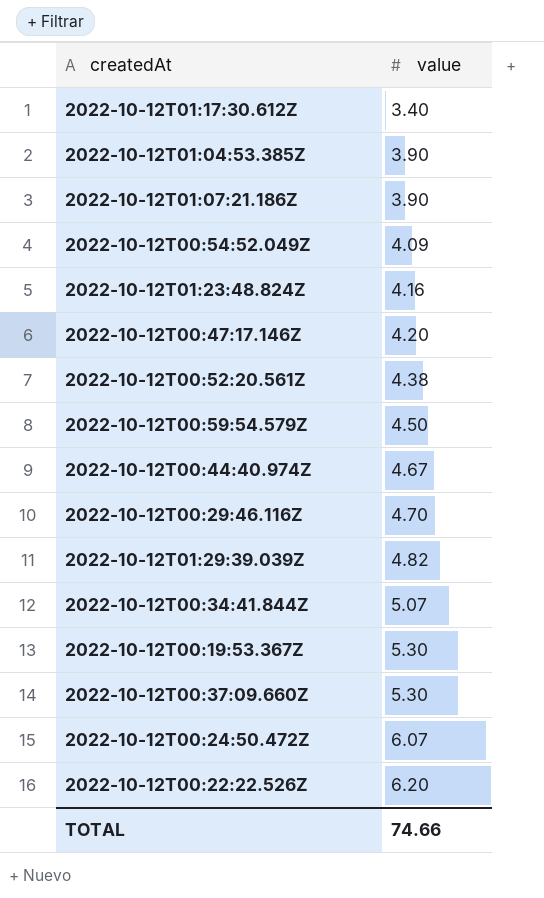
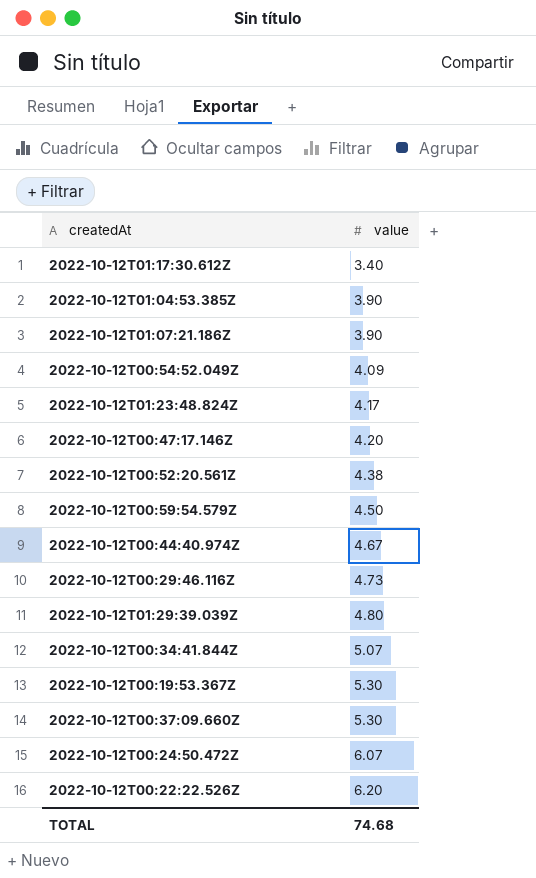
2022-10-12T01:23:48.824Z | value: 4.16 -> 4.17
2022-10-12T00:29:46.116Z | value: 4.70 -> 4.73
2022-10-12T01:29:39.039Z | value: 4.82 -> 4.80
TOTAL | value: 74.66 -> 74.68

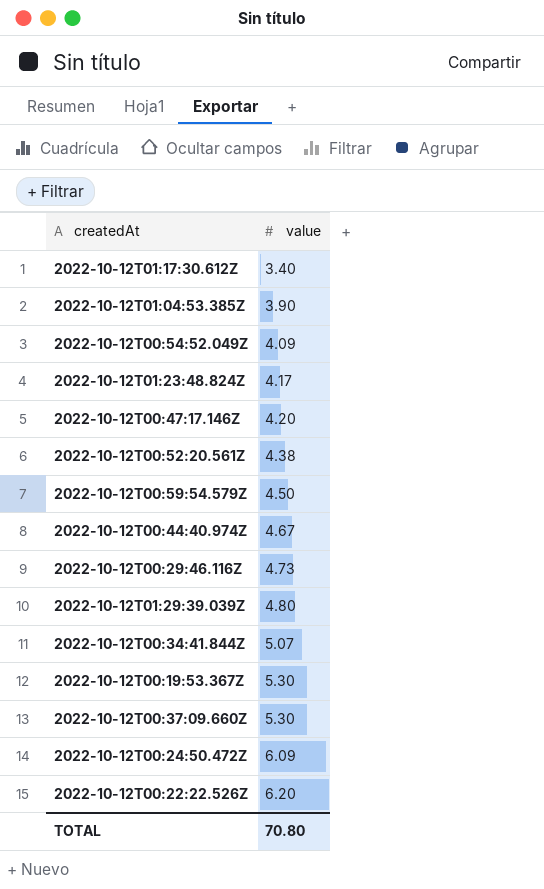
row 2022-10-12T01:07:21.186Z: 3.90 -> none
2022-10-12T00:24:50.472Z | value: 6.07 -> 6.09
TOTAL | value: 74.68 -> 70.80

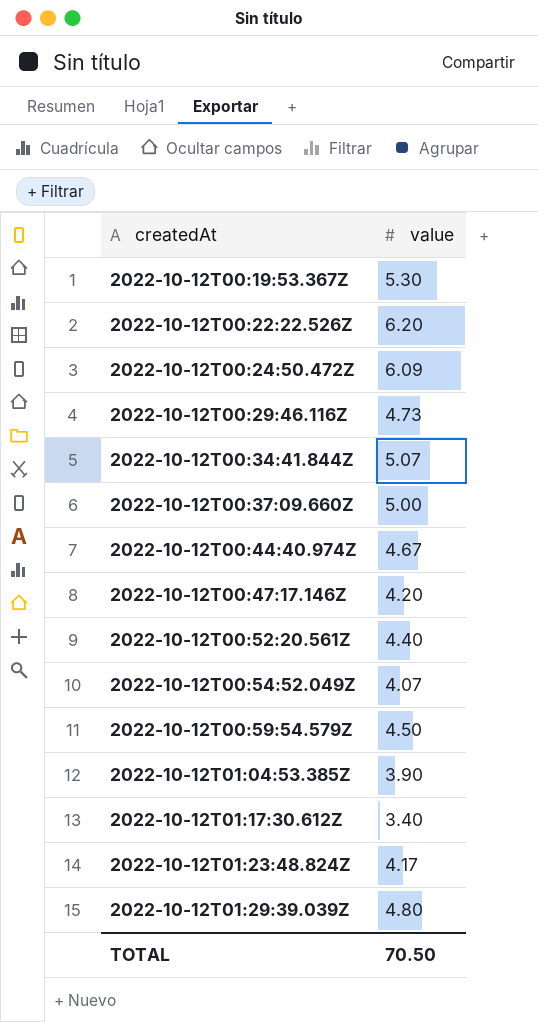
row order: value ascending -> createdAt ascending
2022-10-12T00:37:09.660Z | value: 5.30 -> 5.00
2022-10-12T00:52:20.561Z | value: 4.38 -> 4.40
2022-10-12T00:54:52.049Z | value: 4.09 -> 4.07
TOTAL | value: 70.80 -> 70.50

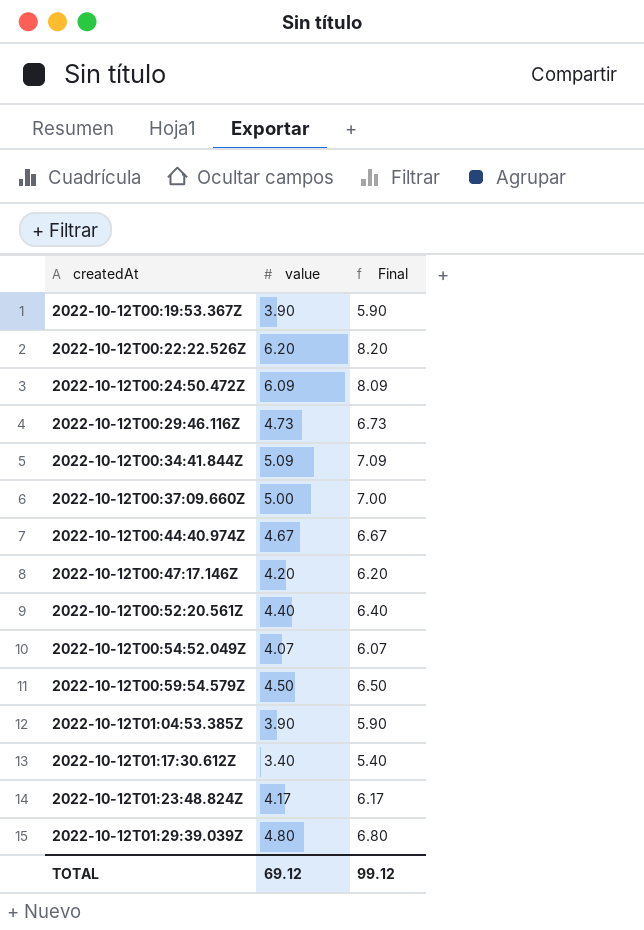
column Final | formula: none -> [value] + 2
2022-10-12T00:19:53.367Z | value: 5.30 -> 3.90
2022-10-12T00:34:41.844Z | value: 5.07 -> 5.09
TOTAL | value: 70.50 -> 69.12

